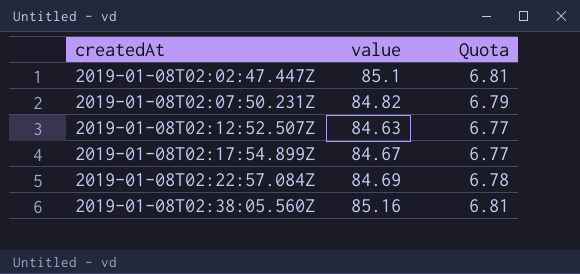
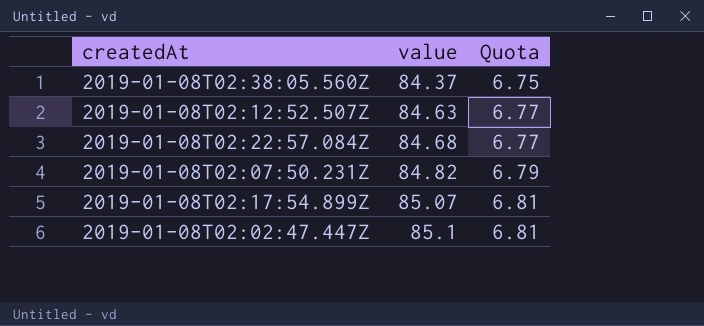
row order: createdAt ascending -> value ascending
2019-01-08T02:38:05.560Z | value: 85.16 -> 84.37
2019-01-08T02:38:05.560Z | Quota: 6.81 -> 6.75
2019-01-08T02:22:57.084Z | value: 84.69 -> 84.68
2019-01-08T02:22:57.084Z | Quota: 6.78 -> 6.77
2019-01-08T02:17:54.899Z | value: 84.67 -> 85.07
2019-01-08T02:17:54.899Z | Quota: 6.77 -> 6.81

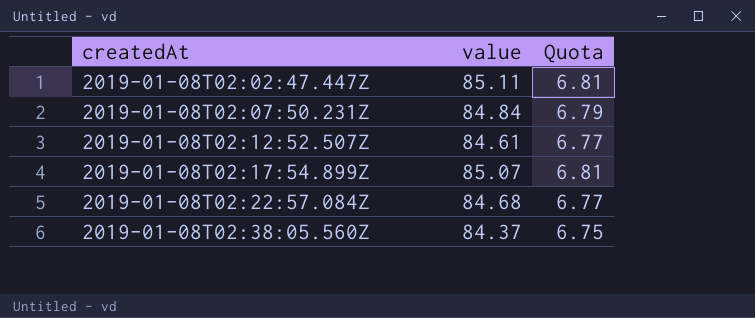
row order: value ascending -> createdAt ascending
2019-01-08T02:02:47.447Z | value: 85.1 -> 85.11
2019-01-08T02:07:50.231Z | value: 84.82 -> 84.84
2019-01-08T02:12:52.507Z | value: 84.63 -> 84.61

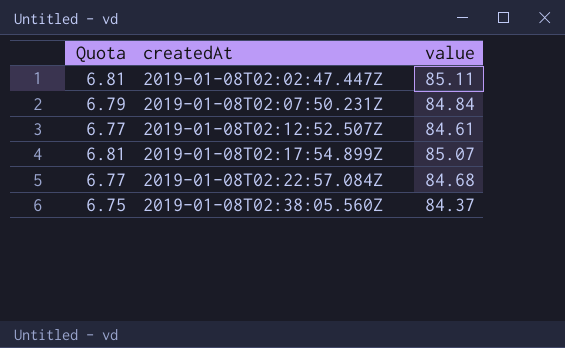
column Quota | position: 3 -> 1

